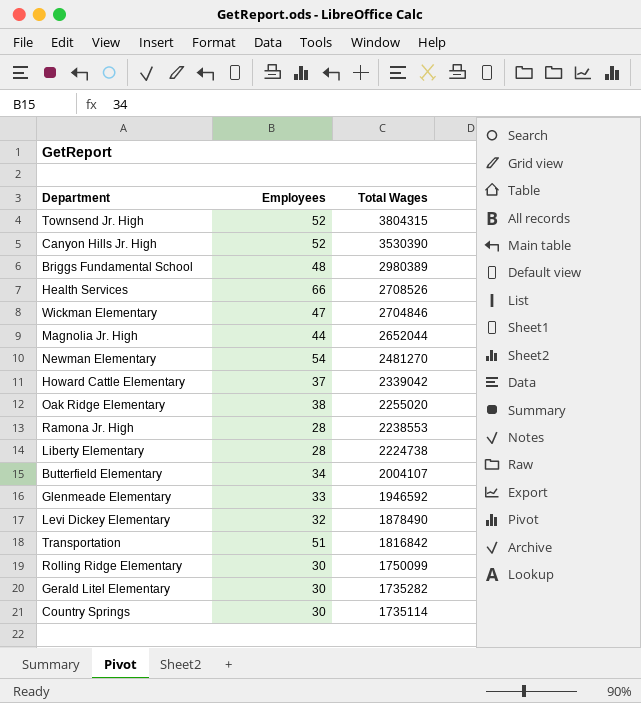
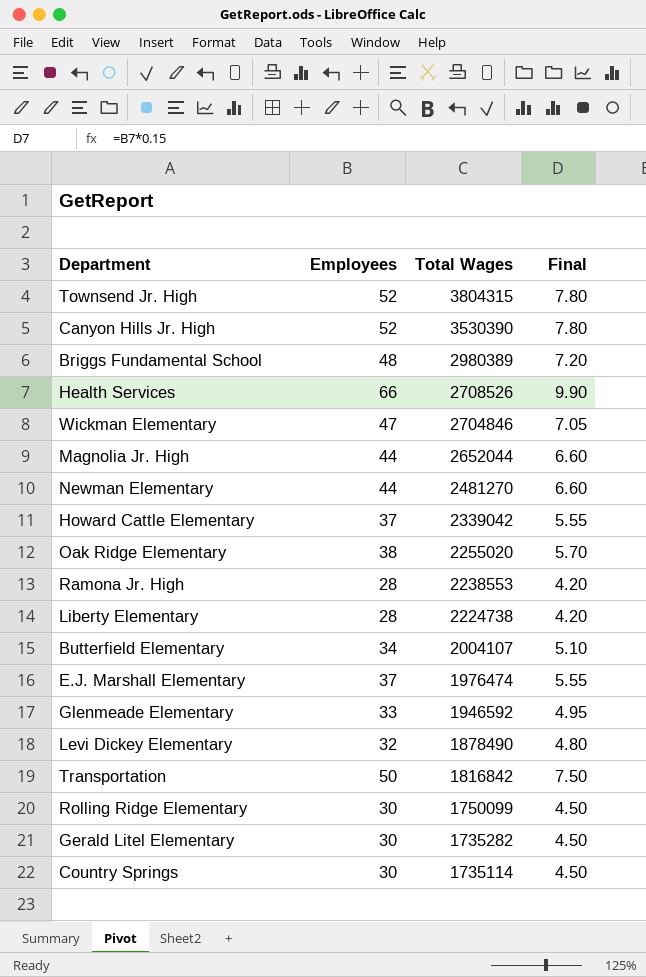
column Final | formula: none -> [Employees] * 0.15
Newman Elementary | Employees: 54 -> 44
row E.J. Marshall Elementary: none -> 37 | 1976474 | 5.55
Transportation | Employees: 51 -> 50

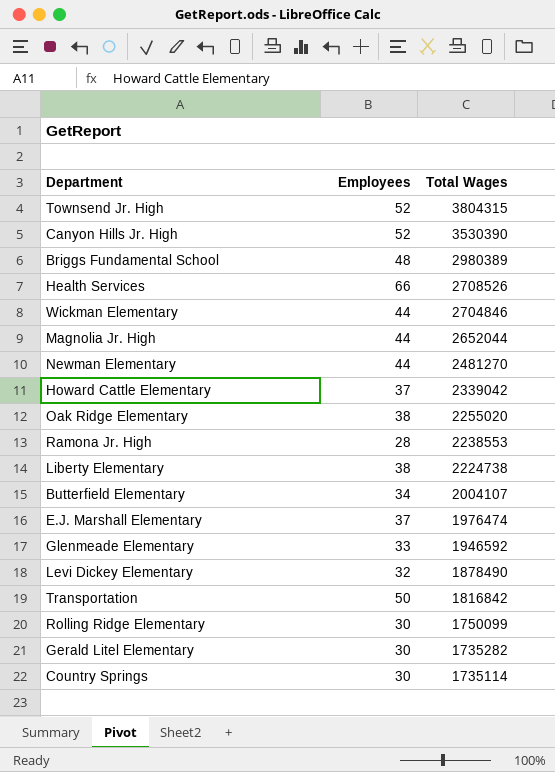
column Final | formula: [Employees] * 0.15 -> none
Wickman Elementary | Employees: 47 -> 44
Liberty Elementary | Employees: 28 -> 38

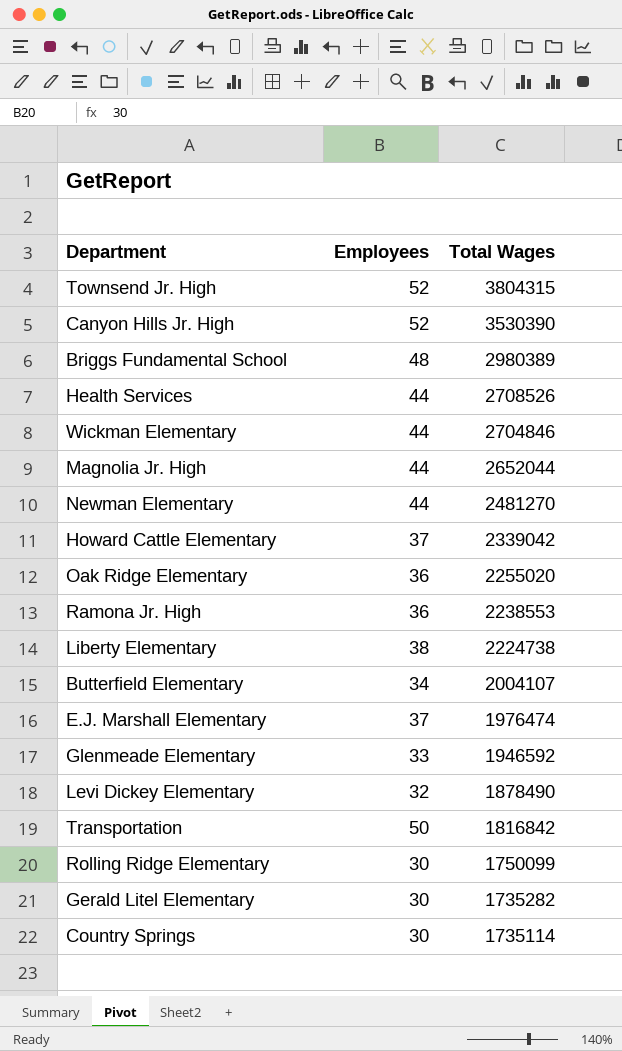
Health Services | Employees: 66 -> 44
Oak Ridge Elementary | Employees: 38 -> 36
Ramona Jr. High | Employees: 28 -> 36

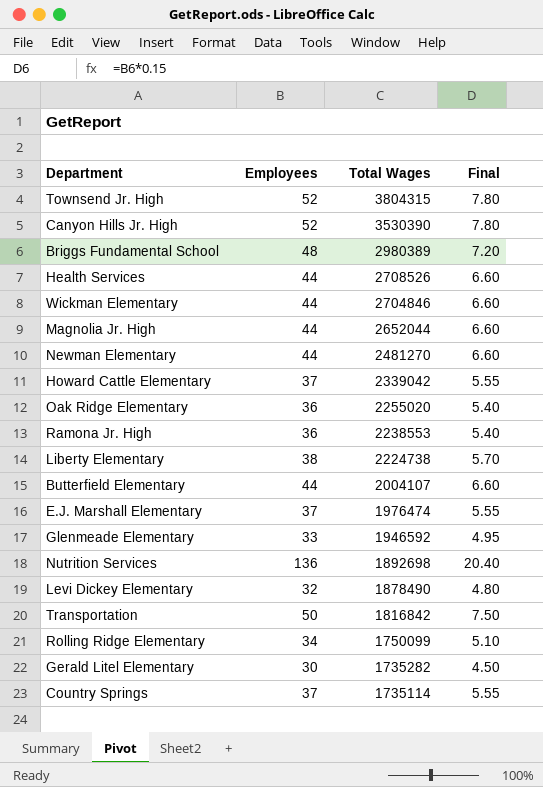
column Final | formula: none -> [Employees] * 0.15
Butterfield Elementary | Employees: 34 -> 44
row Nutrition Services: none -> 136 | 1892698 | 20.40
Rolling Ridge Elementary | Employees: 30 -> 34
Country Springs | Employees: 30 -> 37

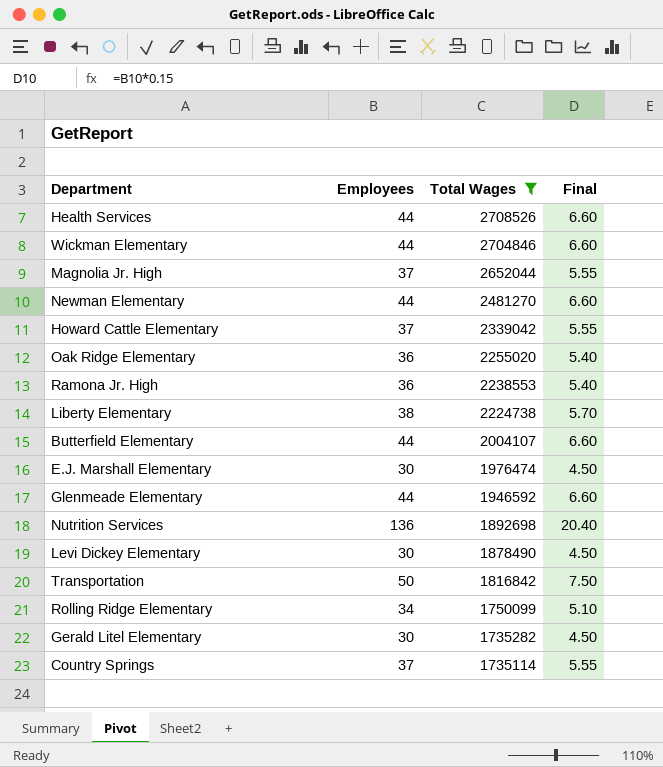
filter: none -> Total Wages <= 2708526
Magnolia Jr. High | Employees: 44 -> 37
Magnolia Jr. High | Final: 6.60 -> 5.55
E.J. Marshall Elementary | Employees: 37 -> 30
E.J. Marshall Elementary | Final: 5.55 -> 4.50
Glenmeade Elementary | Employees: 33 -> 44
Glenmeade Elementary | Final: 4.95 -> 6.60
Levi Dickey Elementary | Employees: 32 -> 30
Levi Dickey Elementary | Final: 4.80 -> 4.50

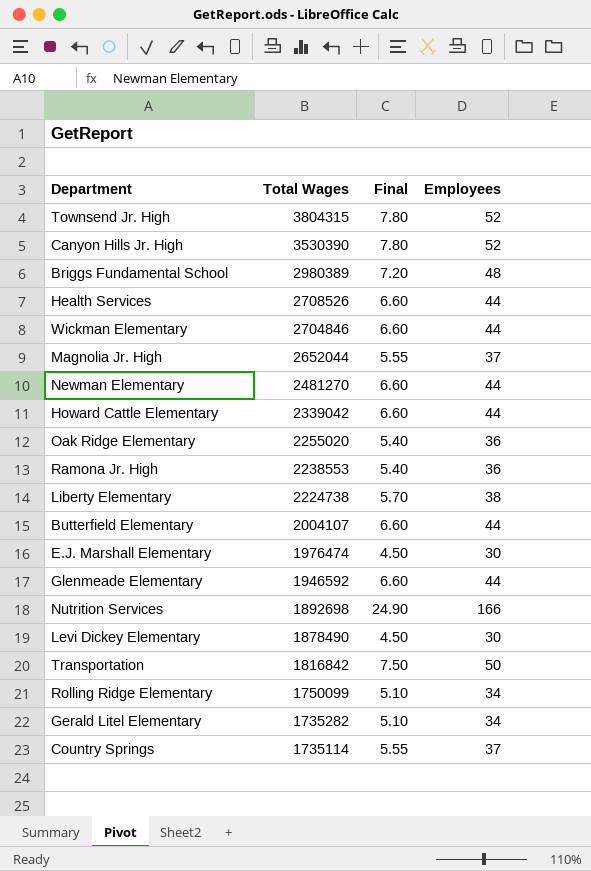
filter: Total Wages <= 2708526 -> none
column Employees | position: 2 -> 4
Howard Cattle Elementary | Final: 5.55 -> 6.60
Howard Cattle Elementary | Employees: 37 -> 44
Nutrition Services | Final: 20.40 -> 24.90
Nutrition Services | Employees: 136 -> 166
Gerald Litel Elementary | Final: 4.50 -> 5.10
Gerald Litel Elementary | Employees: 30 -> 34

